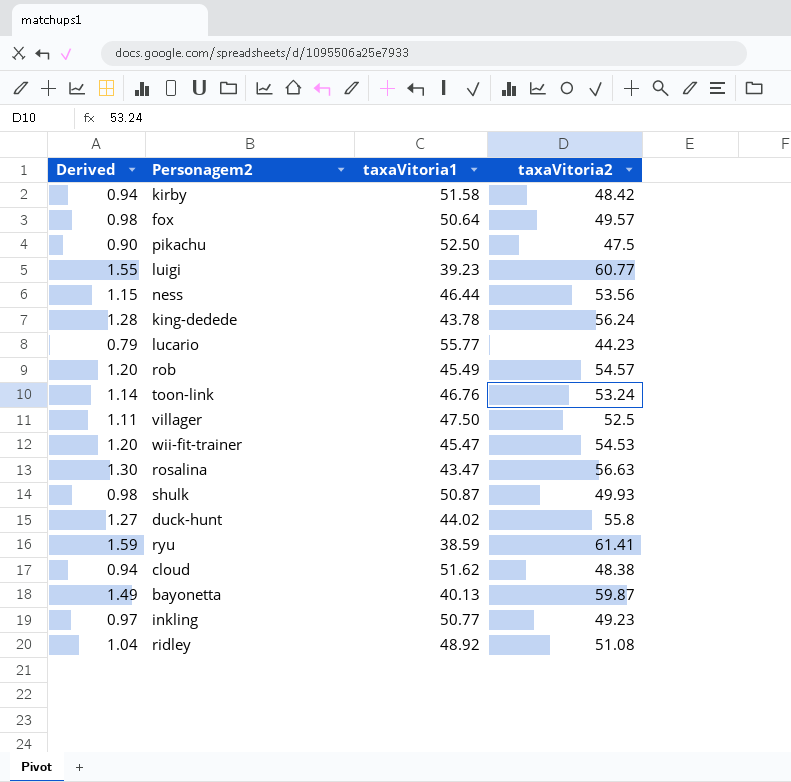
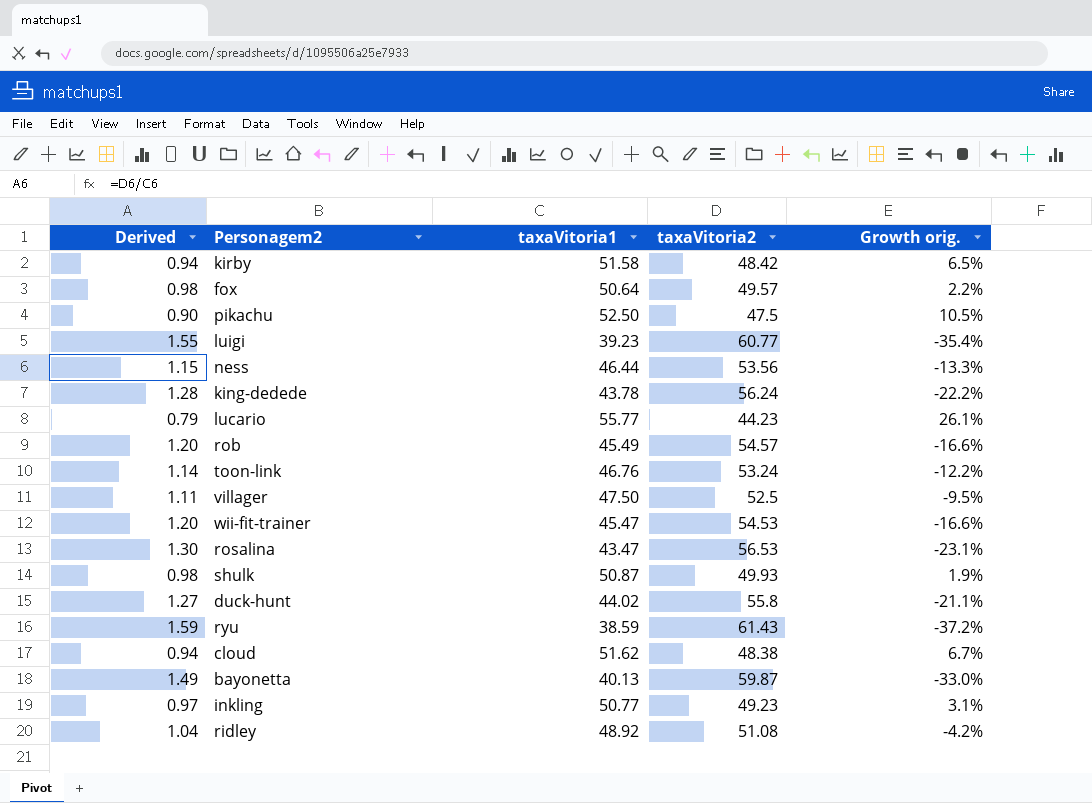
column Growth orig. | formula: none -> ([taxaVitoria1] - [taxaVitoria2]) / [taxaVitoria2]
rosalina | taxaVitoria2: 56.63 -> 56.53
ryu | taxaVitoria2: 61.41 -> 61.43

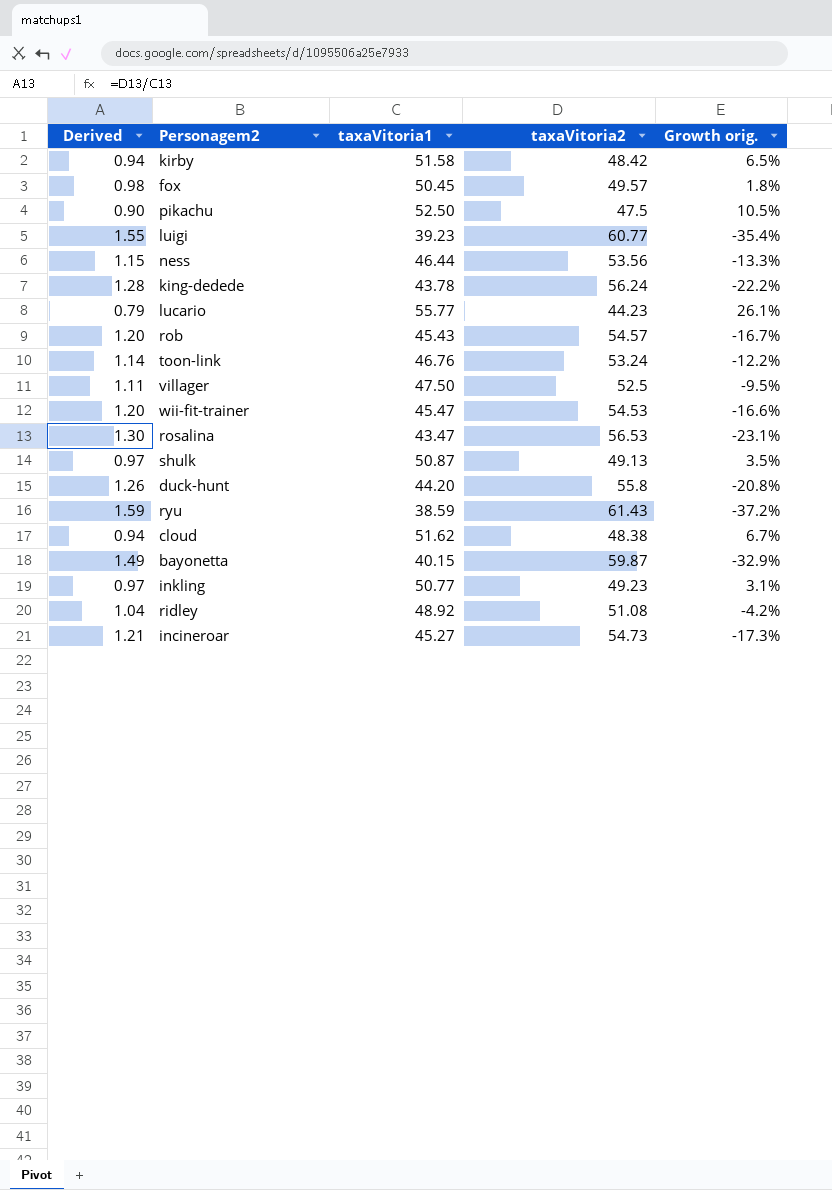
fox | taxaVitoria1: 50.64 -> 50.45
fox | Growth orig.: 2.2% -> 1.8%
rob | taxaVitoria1: 45.49 -> 45.43
rob | Growth orig.: -16.6% -> -16.7%
shulk | Derived: 0.98 -> 0.97
shulk | taxaVitoria2: 49.93 -> 49.13
shulk | Growth orig.: 1.9% -> 3.5%
duck-hunt | Derived: 1.27 -> 1.26
duck-hunt | taxaVitoria1: 44.02 -> 44.20
duck-hunt | Growth orig.: -21.1% -> -20.8%
bayonetta | taxaVitoria1: 40.13 -> 40.15
bayonetta | Growth orig.: -33.0% -> -32.9%
row incineroar: none -> 1.21 | 45.27 | 54.73 | -17.3%

